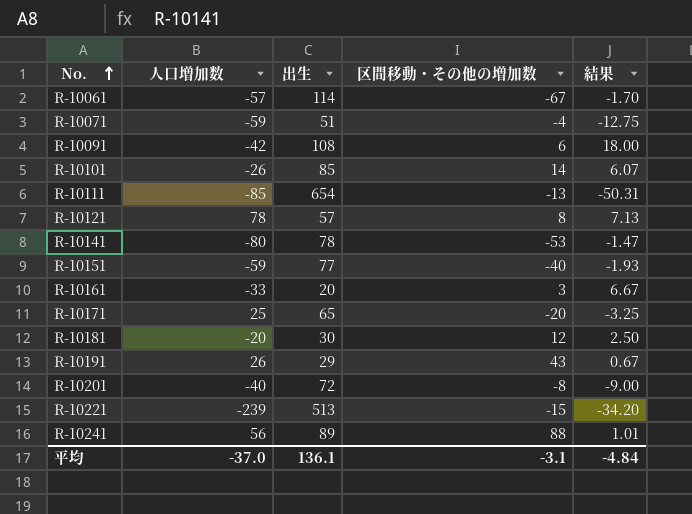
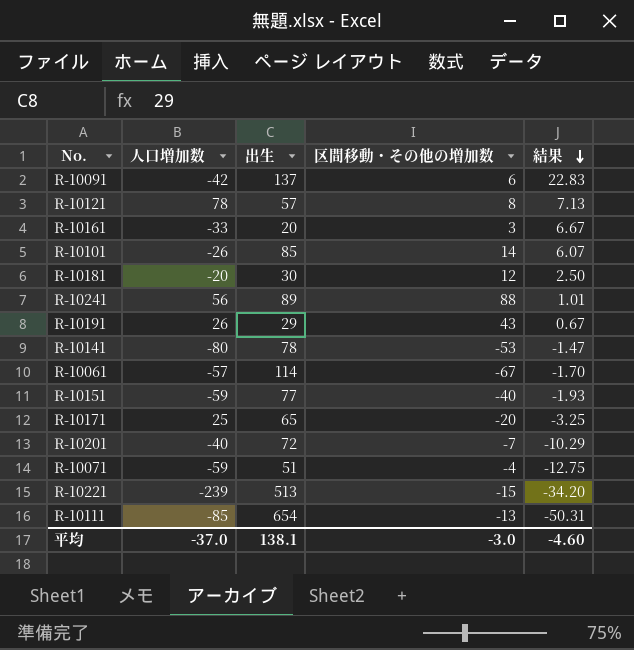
row order: No. ascending -> 結果 descending
R-10091 | 出生: 108 -> 137
R-10091 | 結果: 18.00 -> 22.83
R-10201 | 区間移動・その他の増加数: -8 -> -7
R-10201 | 結果: -9.00 -> -10.29
平均 | 出生: 136.1 -> 138.1
平均 | 区間移動・その他の増加数: -3.1 -> -3.0
平均 | 結果: -4.84 -> -4.60

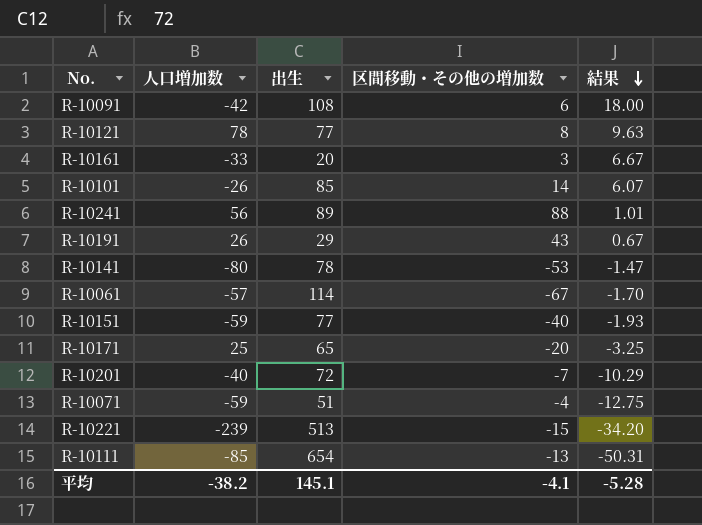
row R-10181: -20 | 30 | 12 | 2.50 -> none
R-10091 | 出生: 137 -> 108
R-10091 | 結果: 22.83 -> 18.00
R-10121 | 出生: 57 -> 77
R-10121 | 結果: 7.13 -> 9.63
平均 | 人口増加数: -37.0 -> -38.2
平均 | 出生: 138.1 -> 145.1
平均 | 区間移動・その他の増加数: -3.0 -> -4.1
平均 | 結果: -4.60 -> -5.28

